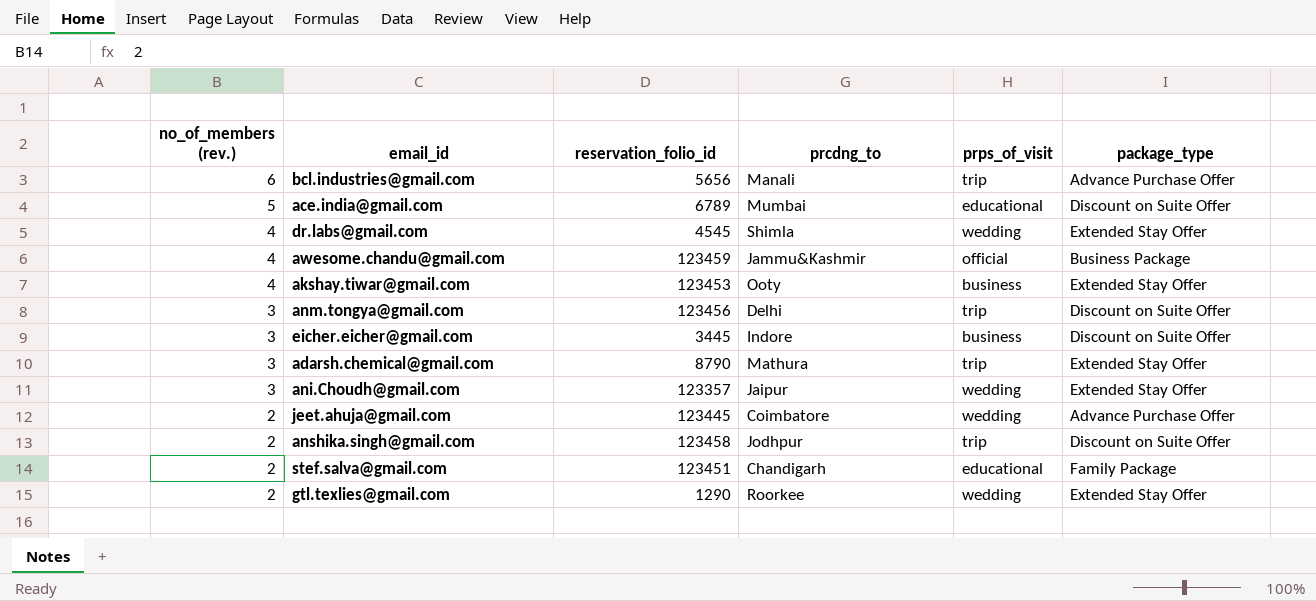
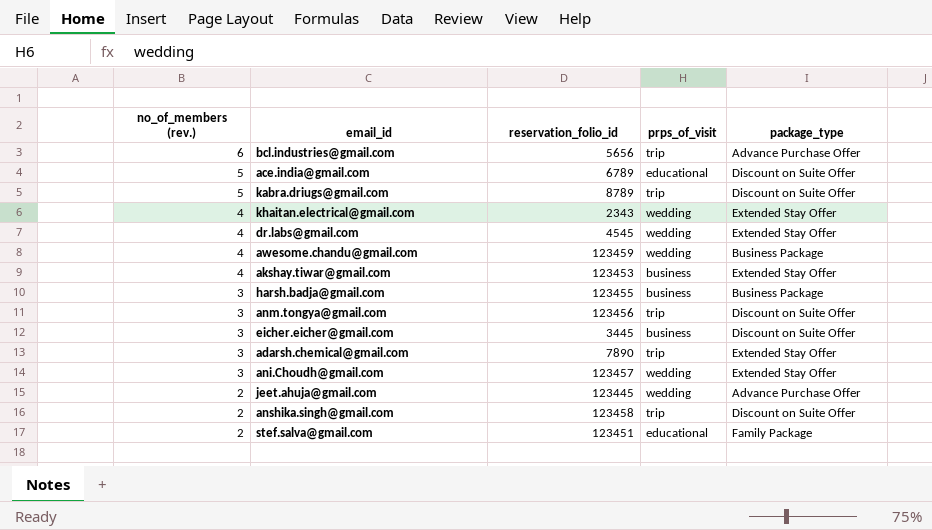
column prcdng_to | position: 4 -> none
row gtl.texlies@gmail.com: 2 | 1290 | Roorkee | wedding | Extended Stay Offer -> none
row kabra.driugs@gmail.com: none -> 5 | 8789 | trip | Discount on Suite Offer
row khaitan.electrical@gmail.com: none -> 4 | 2343 | wedding | Extended Stay Offer
awesome.chandu@gmail.com | prps_of_visit: official -> wedding
row harsh.badja@gmail.com: none -> 3 | 123455 | business | Business Package
adarsh.chemical@gmail.com | reservation_folio_id: 8790 -> 7890
ani.Choudh@gmail.com | reservation_folio_id: 123357 -> 123457

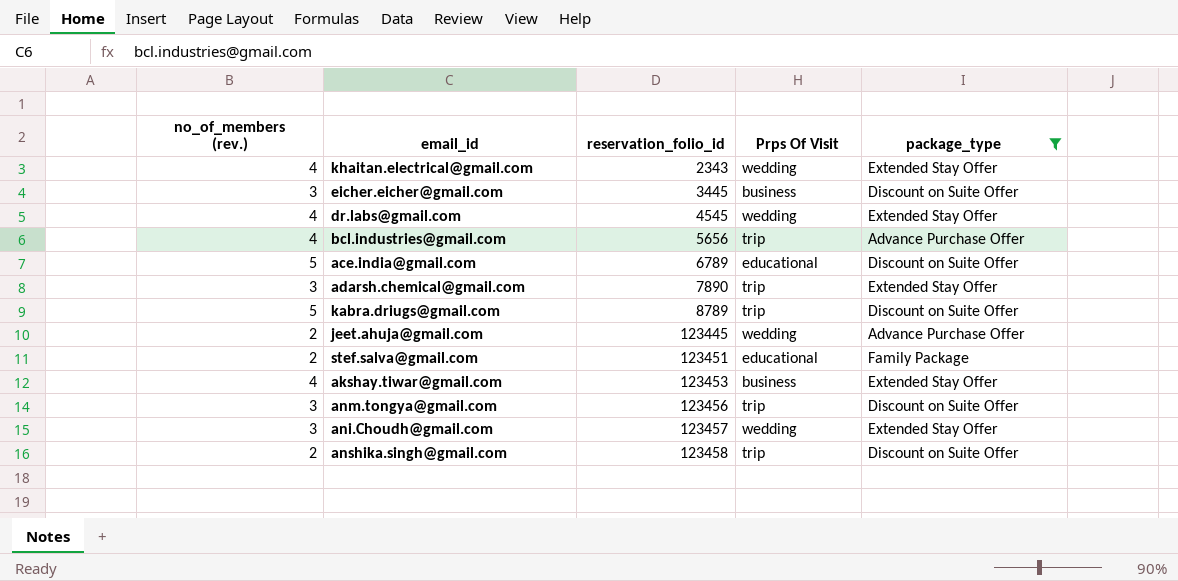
filter: none -> package_type != Business Package
row order: no_of_members (rev.) descending -> reservation_folio_id ascending
column name: prps_of_visit -> Prps Of Visit
bcl.industries@gmail.com | no_of_members (rev.): 6 -> 4

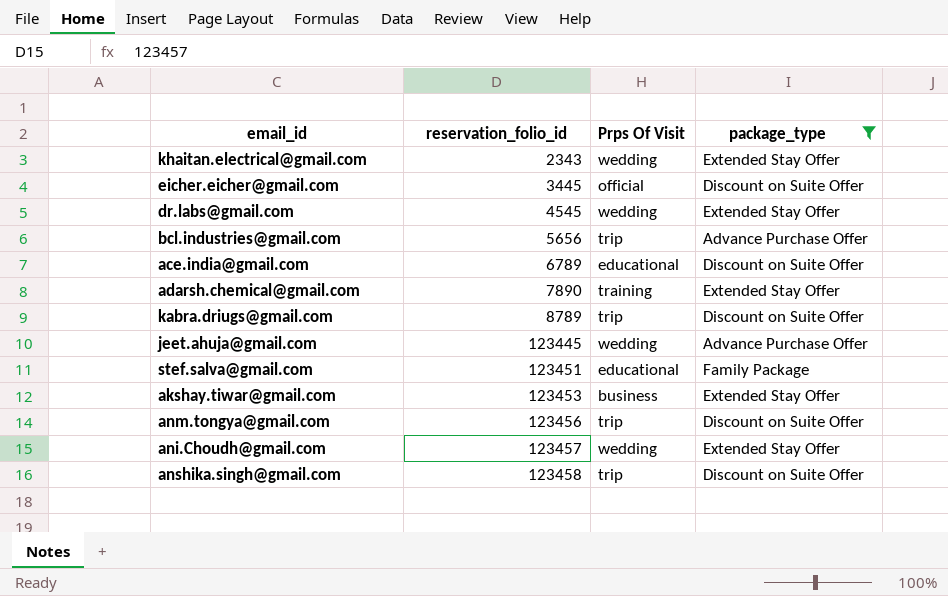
column no_of_members (rev.) | position: 1 -> none
eicher.eicher@gmail.com | Prps Of Visit: business -> official
adarsh.chemical@gmail.com | Prps Of Visit: trip -> training

